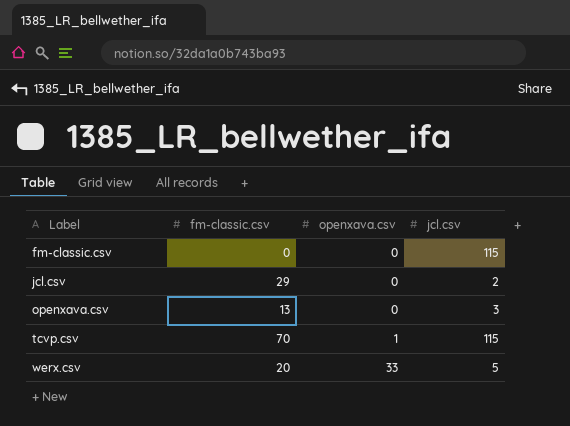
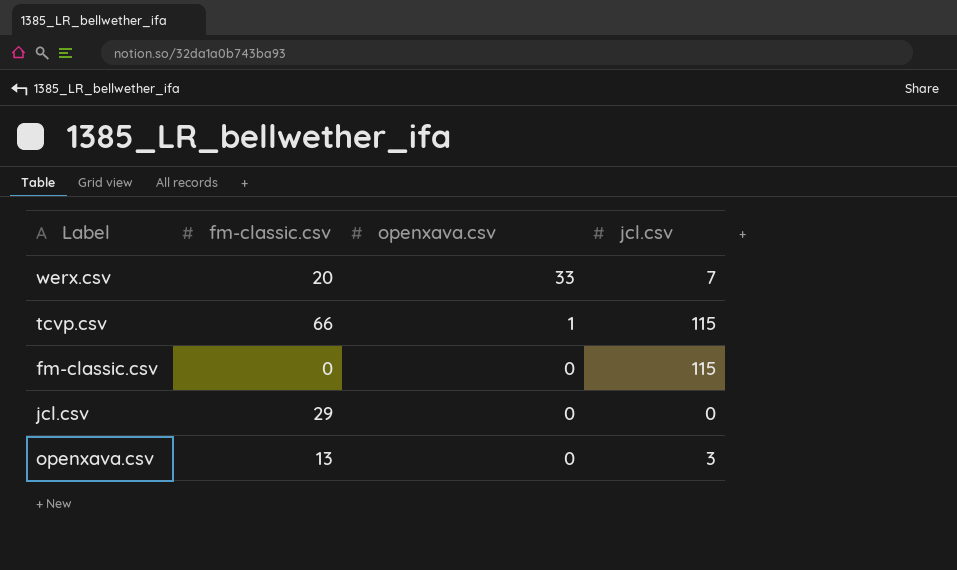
row order: Label ascending -> openxava.csv descending
werx.csv | jcl.csv: 5 -> 7
tcvp.csv | fm-classic.csv: 70 -> 66
jcl.csv | jcl.csv: 2 -> 0

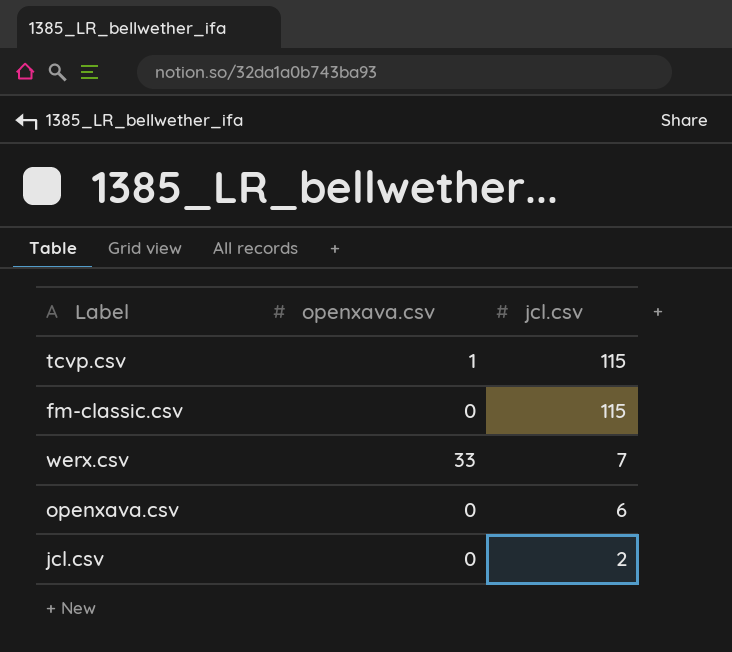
row order: openxava.csv descending -> jcl.csv descending
column fm-classic.csv | position: 2 -> none
openxava.csv | jcl.csv: 3 -> 6
jcl.csv | jcl.csv: 0 -> 2

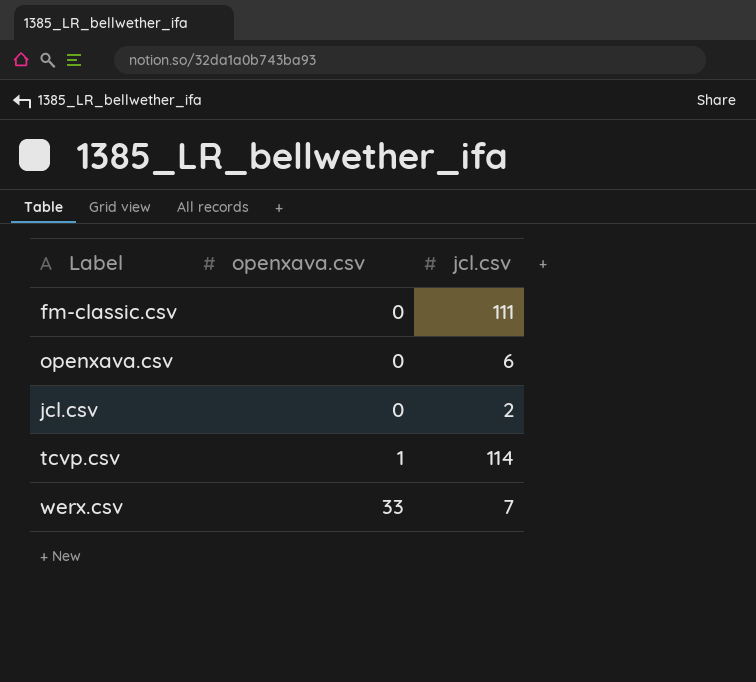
row order: jcl.csv descending -> openxava.csv ascending
fm-classic.csv | jcl.csv: 115 -> 111
tcvp.csv | jcl.csv: 115 -> 114

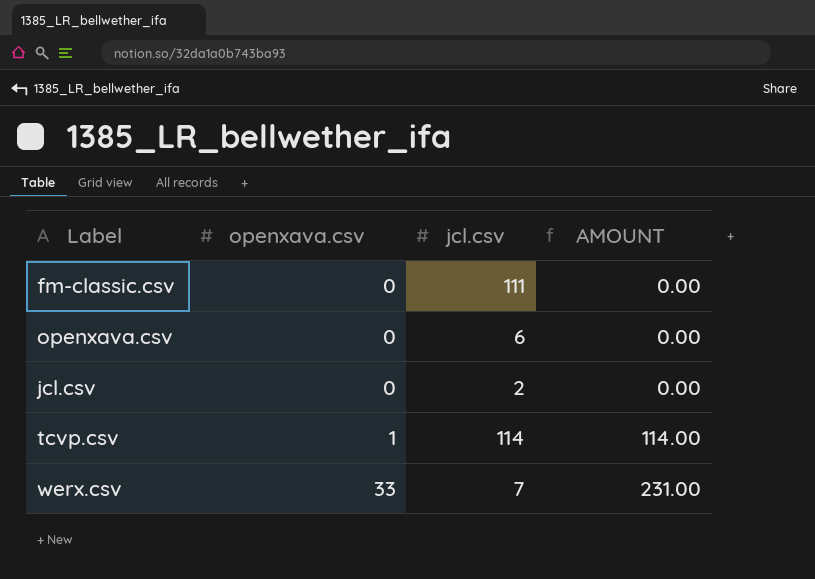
column AMOUNT | formula: none -> [openxava.csv] * [jcl.csv]

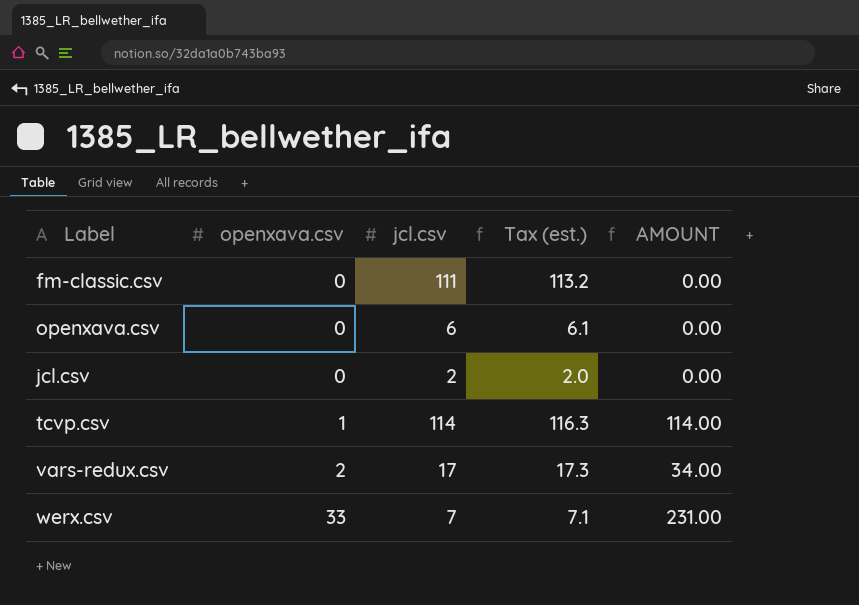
column Tax (est.) | formula: none -> [jcl.csv] * 1.02
row vars-redux.csv: none -> 2 | 17 | 17.3 | 34.00

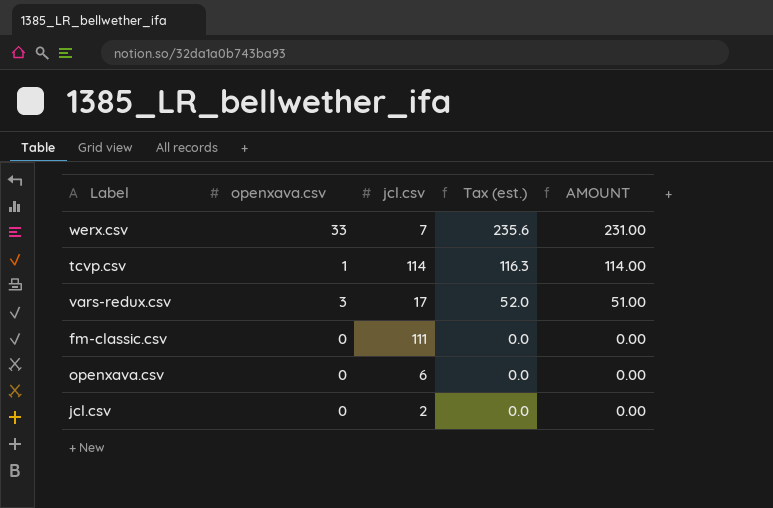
row order: openxava.csv ascending -> Tax (est.) descending
column Tax (est.) | formula: [jcl.csv] * 1.02 -> [AMOUNT] * 1.02
vars-redux.csv | openxava.csv: 2 -> 3
vars-redux.csv | AMOUNT: 34.00 -> 51.00

